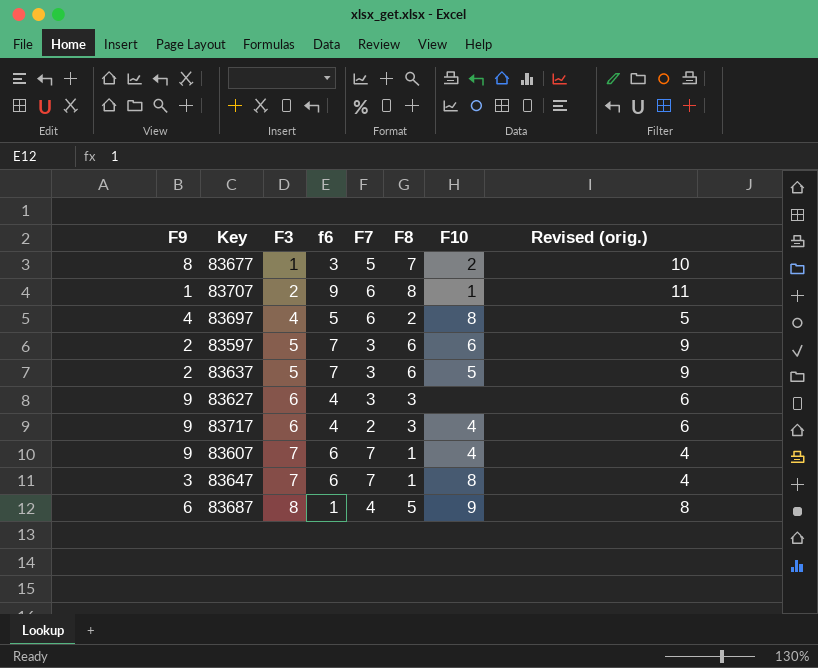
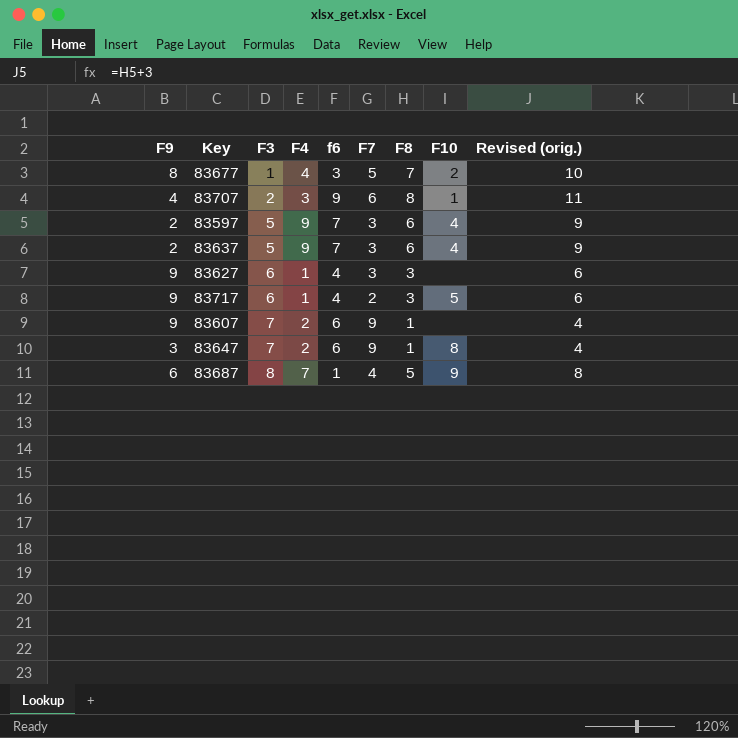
column F4 | position: none -> 4
row 83697: 4 | 4 | 5 | 6 | 2 | 8 | 5 -> none
83707 | F9: 1 -> 4
83597 | F10: 6 -> 4
83637 | F10: 5 -> 4
83717 | F10: 4 -> 5
83607 | F7: 7 -> 9
83607 | F10: 4 -> none
83647 | F7: 7 -> 9

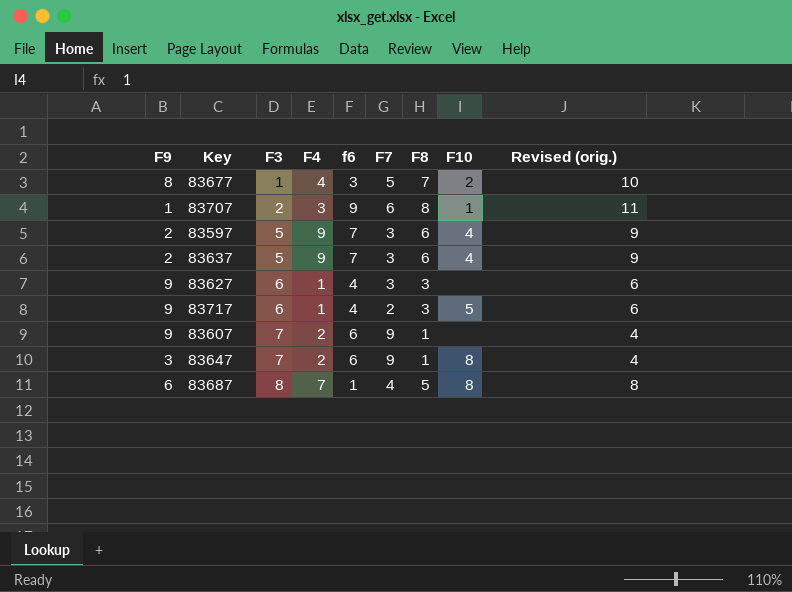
83707 | F9: 4 -> 1
83687 | F10: 9 -> 8

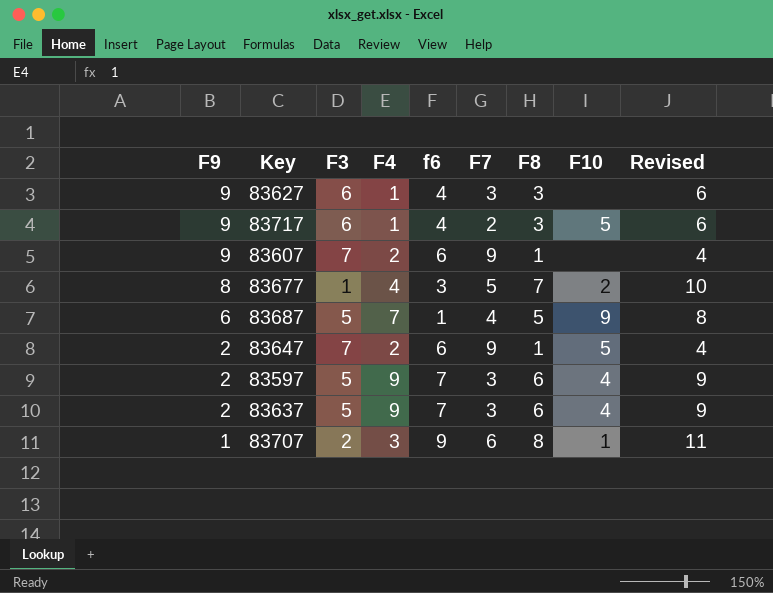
row order: F3 ascending -> F9 descending
column name: Revised (orig.) -> Revised
83687 | F3: 8 -> 5
83687 | F10: 8 -> 9
83647 | F9: 3 -> 2
83647 | F10: 8 -> 5

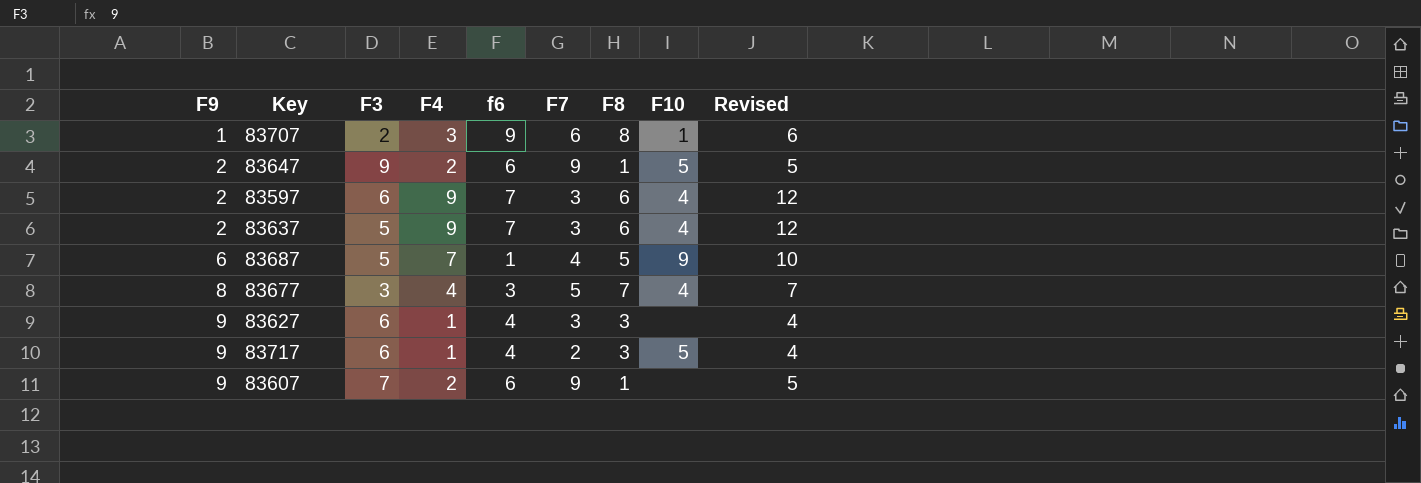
row order: F9 descending -> F9 ascending
column Revised | formula: [F8] + 3 -> [F4] + 3
83647 | F3: 7 -> 9
83597 | F3: 5 -> 6
83677 | F3: 1 -> 3
83677 | F10: 2 -> 4

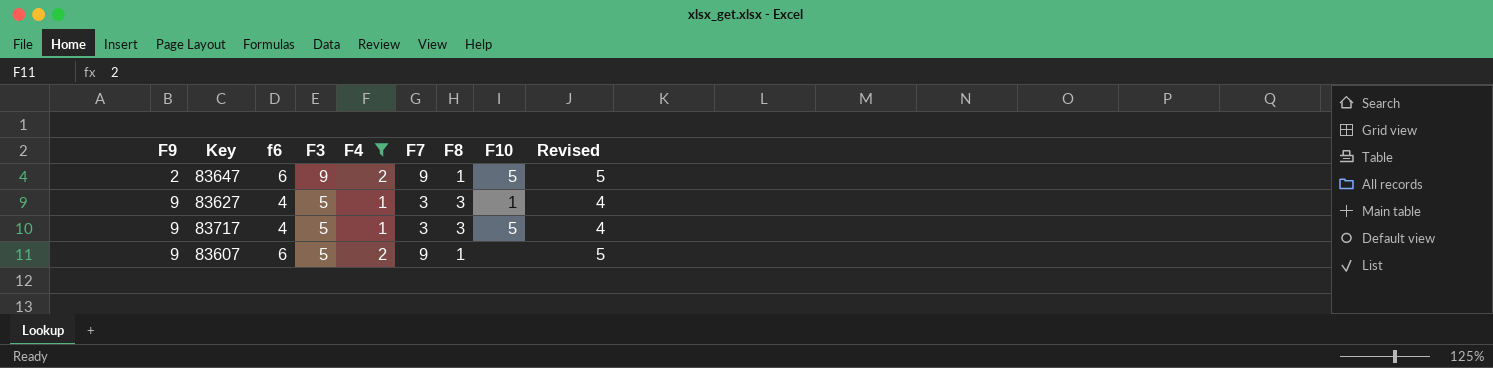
filter: none -> F4 <= 2
column f6 | position: 5 -> 3
83627 | F3: 6 -> 5
83627 | F10: none -> 1
83717 | F3: 6 -> 5
83717 | F7: 2 -> 3
83607 | F3: 7 -> 5

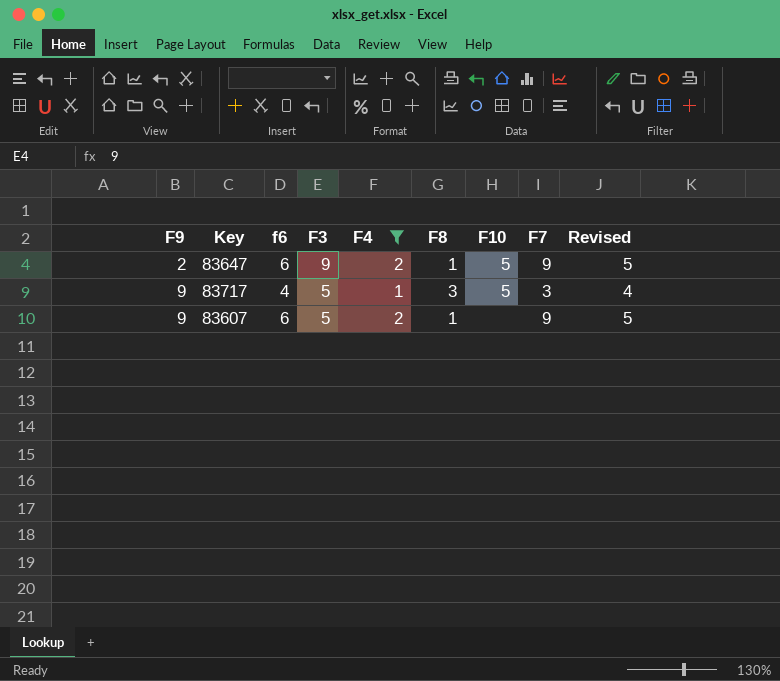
column F7 | position: 6 -> 8
row 83627: 9 | 4 | 5 | 1 | 3 | 3 | 1 | 4 -> none

